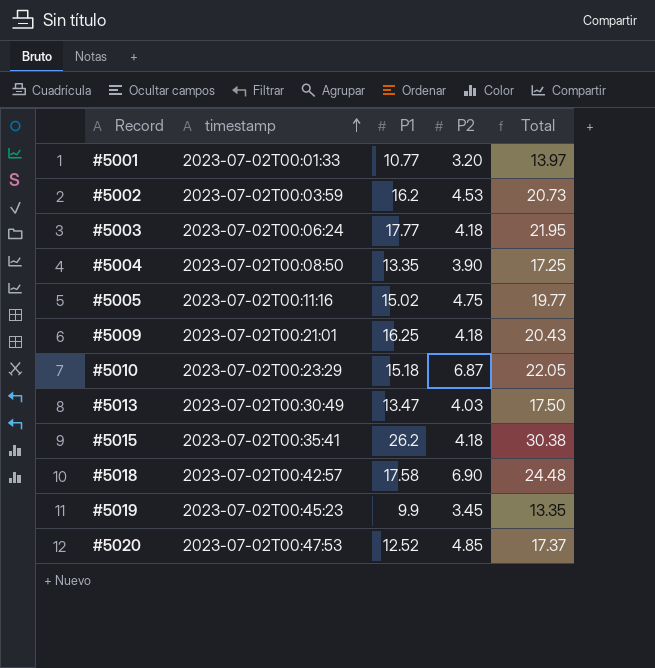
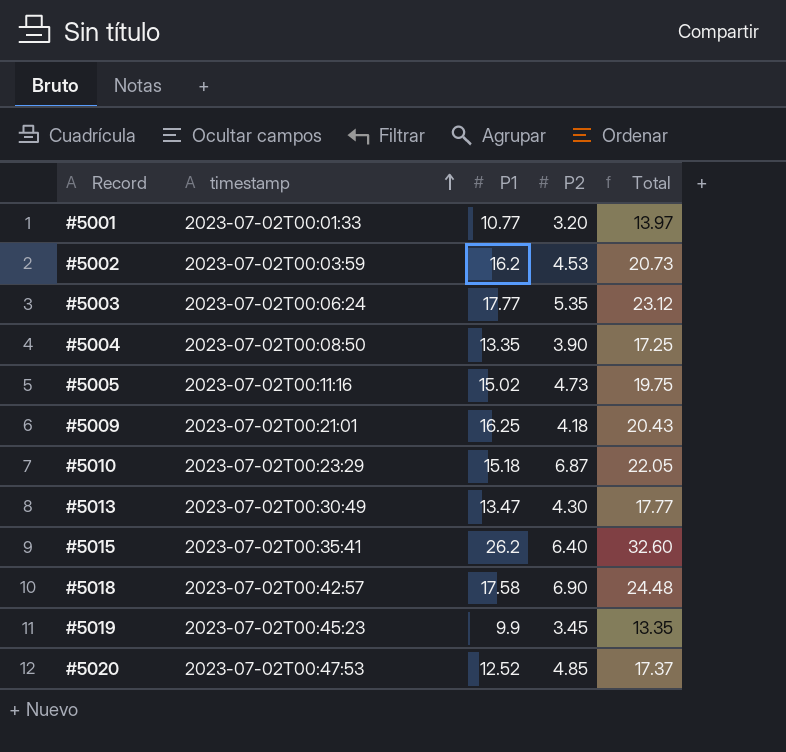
#5003 | P2: 4.18 -> 5.35
#5003 | Total: 21.95 -> 23.12
#5005 | P2: 4.75 -> 4.73
#5005 | Total: 19.77 -> 19.75
#5013 | P2: 4.03 -> 4.30
#5013 | Total: 17.50 -> 17.77
#5015 | P2: 4.18 -> 6.40
#5015 | Total: 30.38 -> 32.60

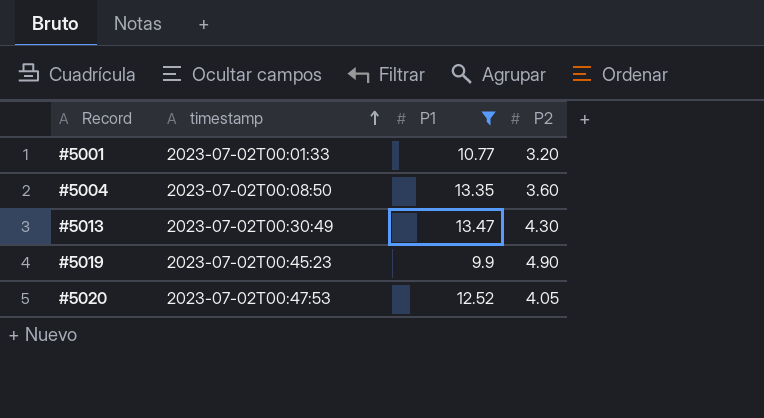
filter: none -> P1 <= 13.47
column Total | formula: [P1] + [P2] -> none
#5004 | P2: 3.90 -> 3.60
#5019 | P2: 3.45 -> 4.90
#5020 | P2: 4.85 -> 4.05

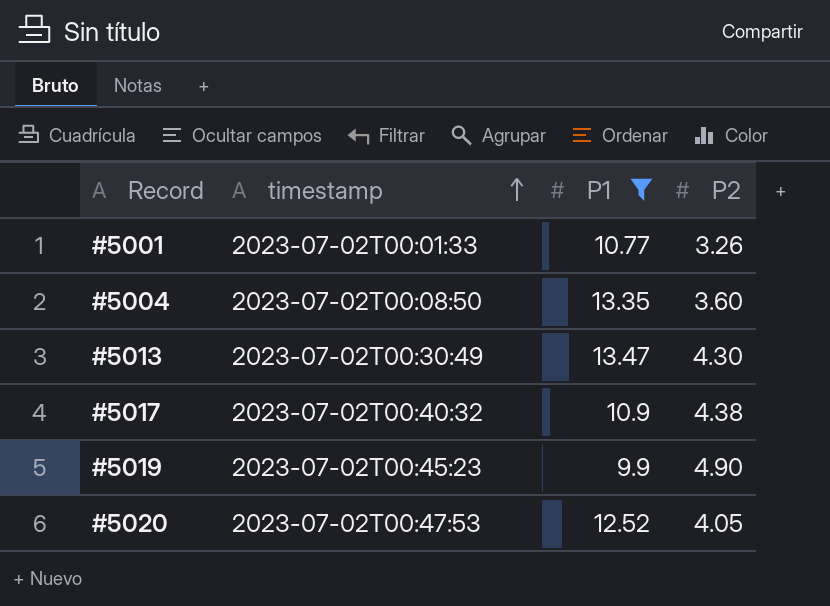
#5001 | P2: 3.20 -> 3.26
row #5017: none -> 2023-07-02T00:40:32 | 10.9 | 4.38

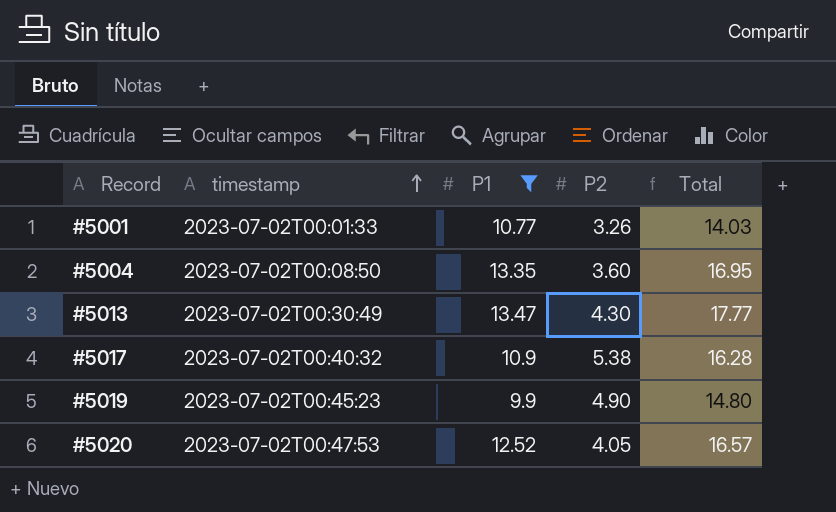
column Total | formula: none -> [P1] + [P2]
#5017 | P2: 4.38 -> 5.38

